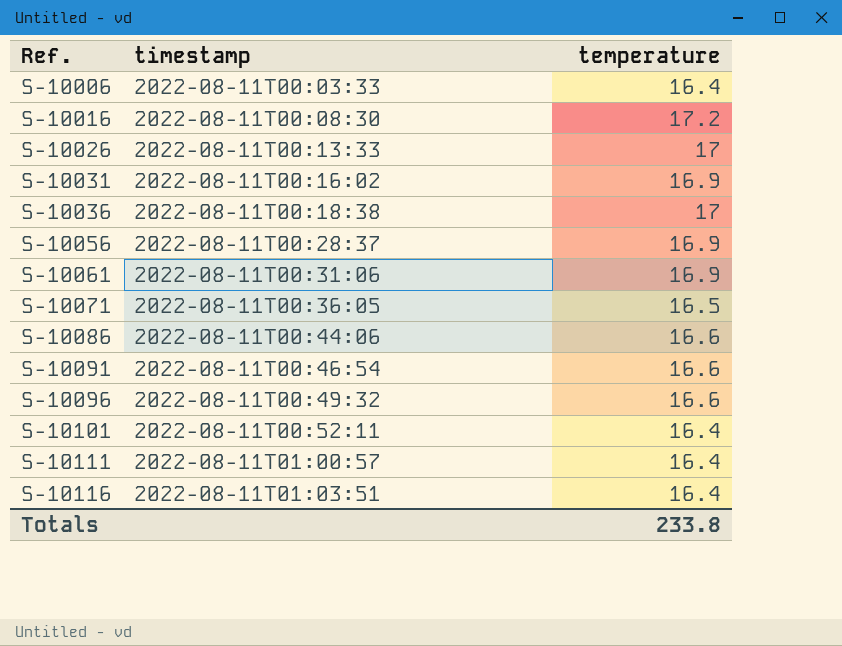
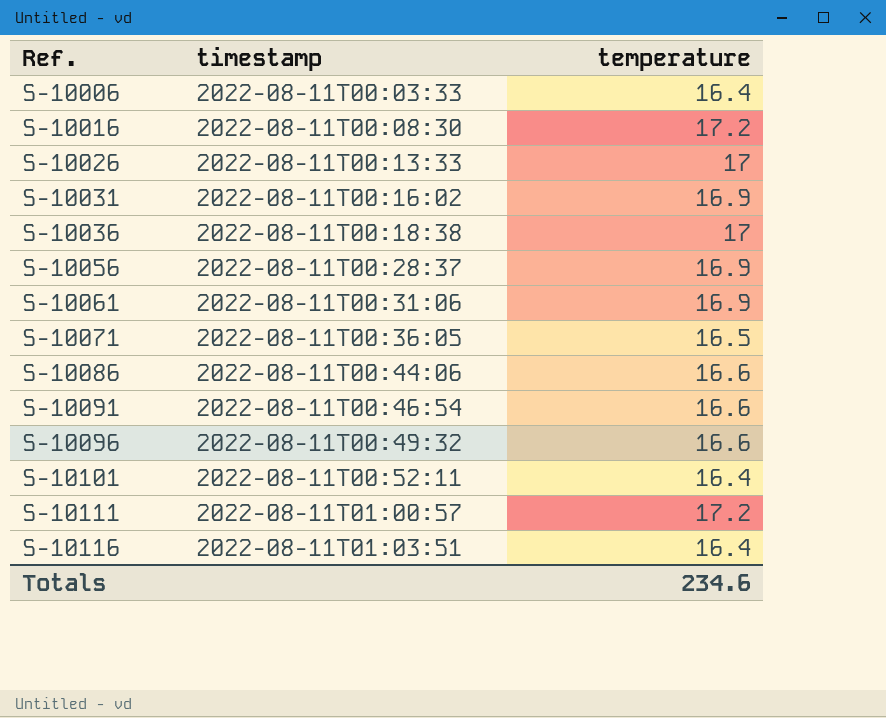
S-10111 | temperature: 16.4 -> 17.2
Totals | temperature: 233.8 -> 234.6

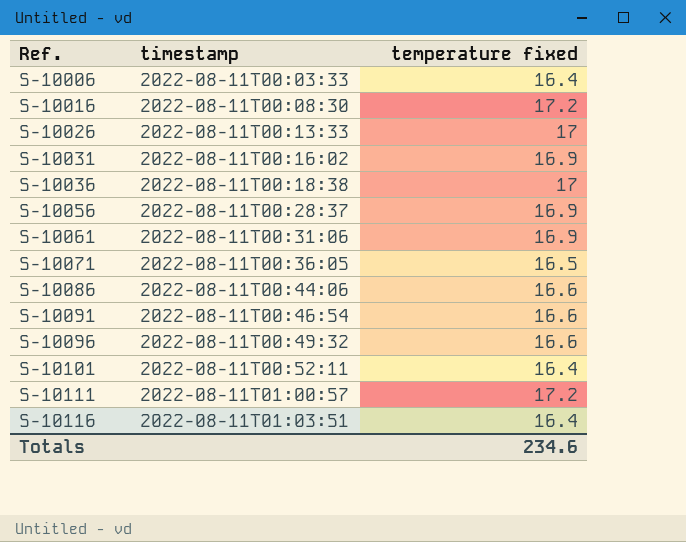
column name: temperature -> temperature fixed

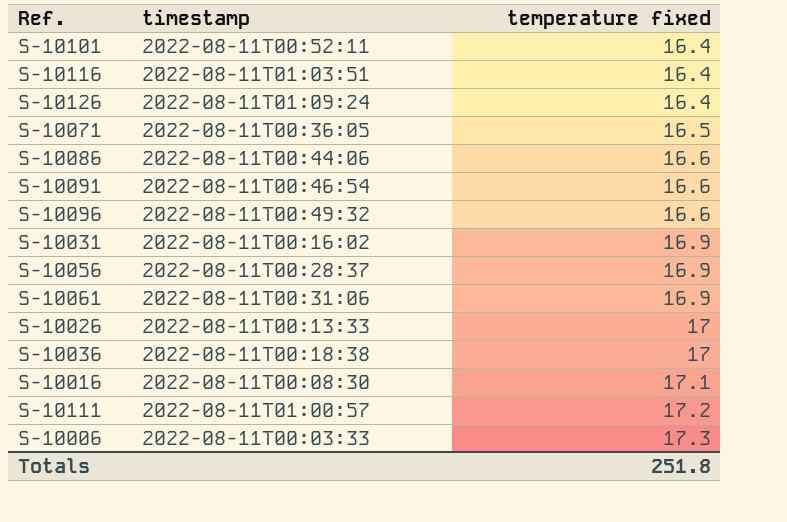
row order: Ref. ascending -> temperature fixed ascending
row S-10126: none -> 2022-08-11T01:09:24 | 16.4
S-10016 | temperature fixed: 17.2 -> 17.1
S-10006 | temperature fixed: 16.4 -> 17.3
Totals | temperature fixed: 234.6 -> 251.8

